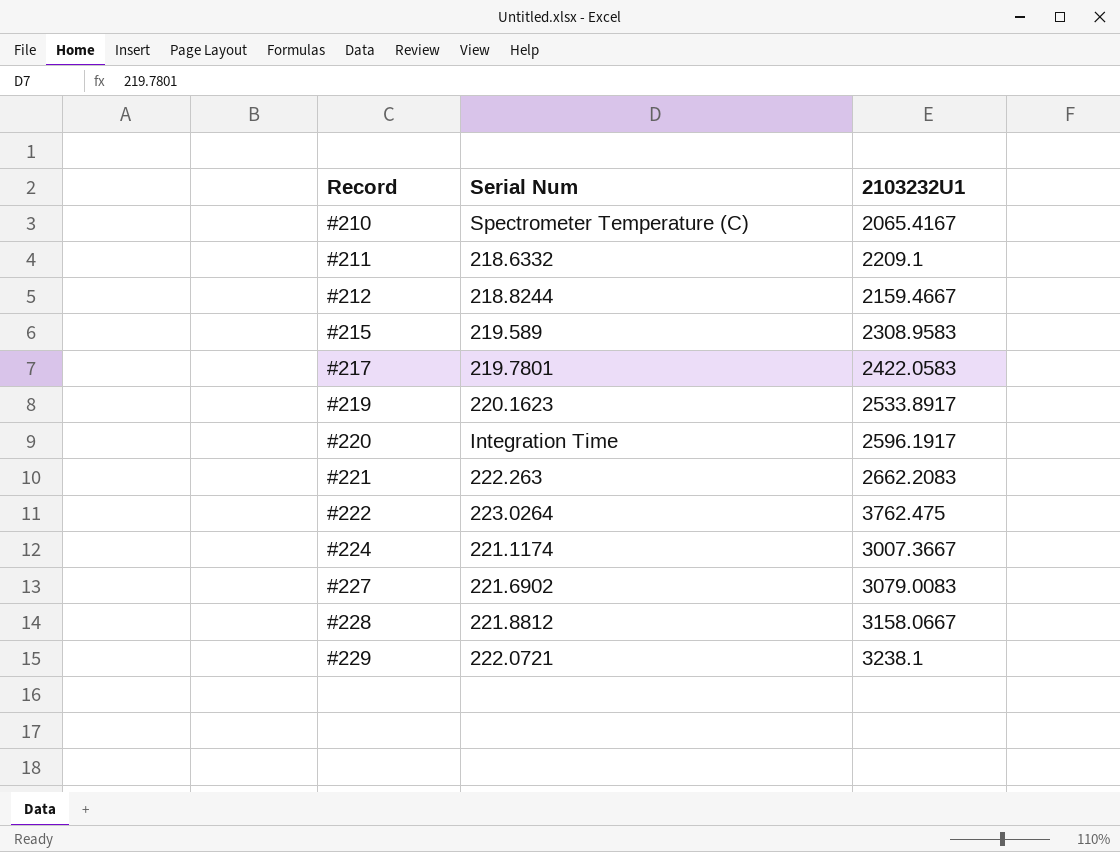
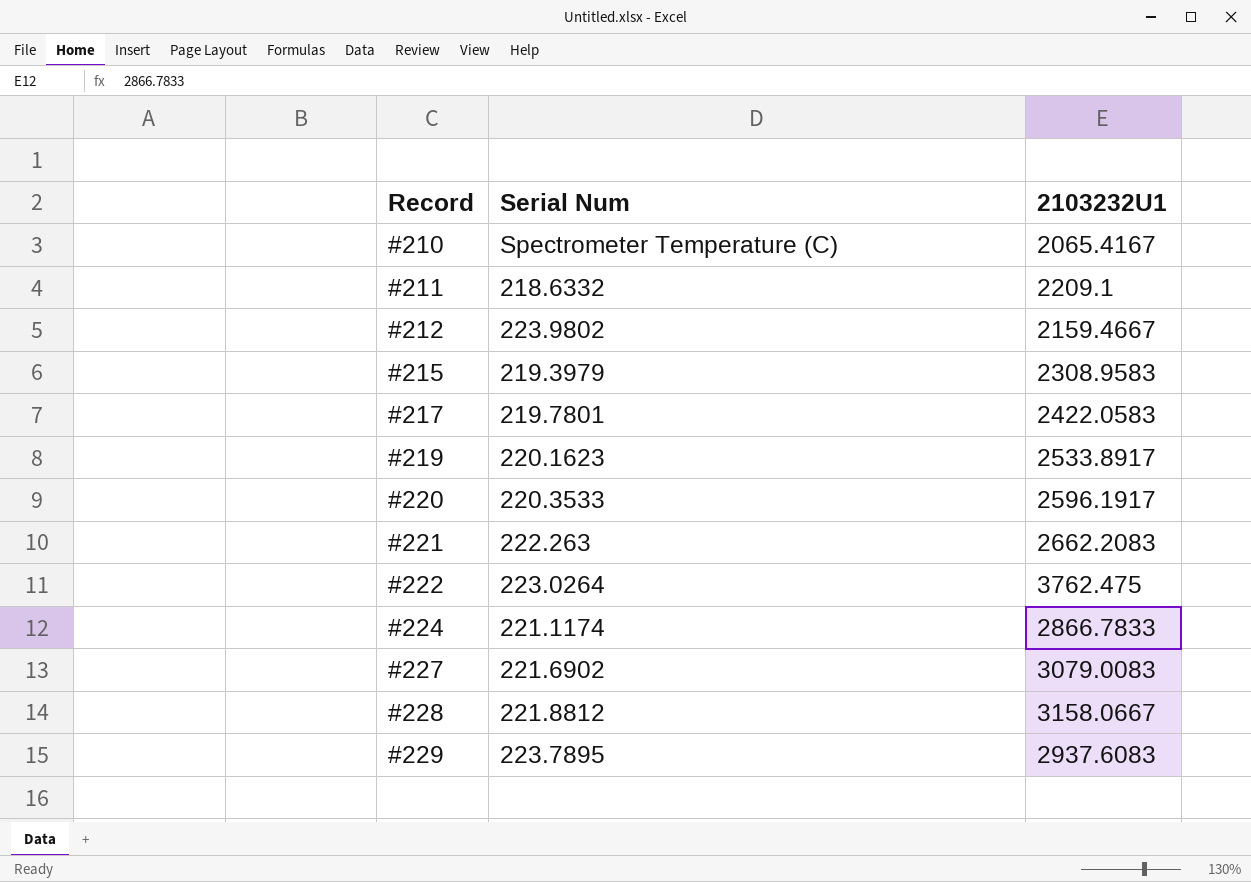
#212 | Serial Num: 218.8244 -> 223.9802
#215 | Serial Num: 219.589 -> 219.3979
#220 | Serial Num: Integration Time -> 220.3533
#224 | 2103232U1: 3007.3667 -> 2866.7833
#229 | Serial Num: 222.0721 -> 223.7895
#229 | 2103232U1: 3238.1 -> 2937.6083

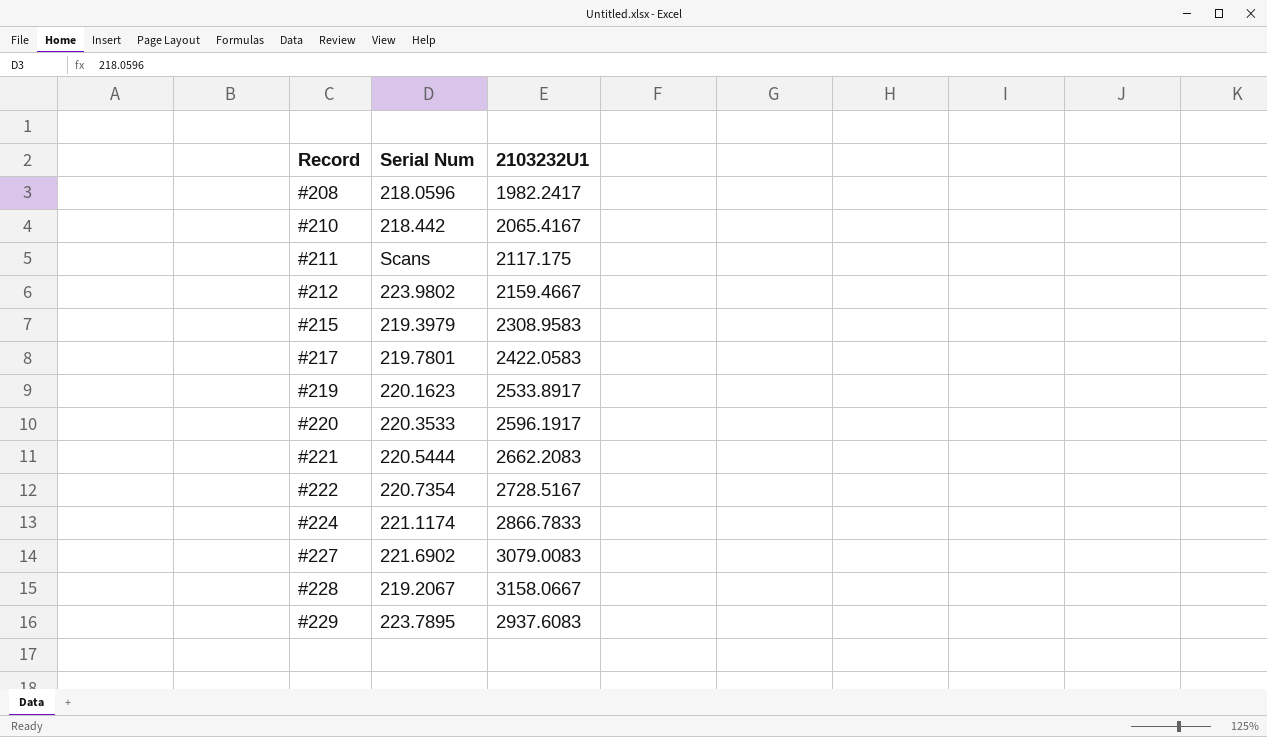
row #208: none -> 218.0596 | 1982.2417
#210 | Serial Num: Spectrometer Temperature (C) -> 218.442
#211 | Serial Num: 218.6332 -> Scans
#211 | 2103232U1: 2209.1 -> 2117.175
#221 | Serial Num: 222.263 -> 220.5444
#222 | Serial Num: 223.0264 -> 220.7354
#222 | 2103232U1: 3762.475 -> 2728.5167
#228 | Serial Num: 221.8812 -> 219.2067

